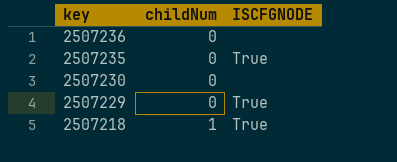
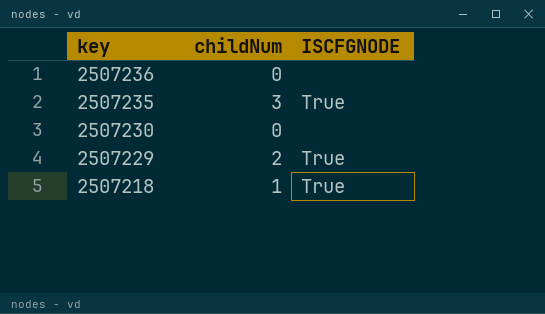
2507235 | childNum: 0 -> 3
2507229 | childNum: 0 -> 2

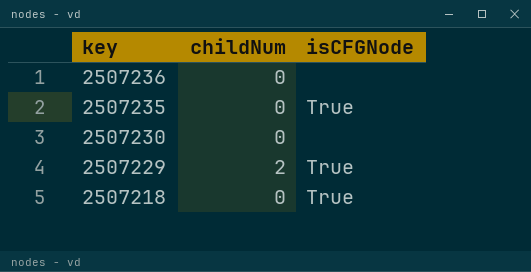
column name: ISCFGNODE -> isCFGNode
2507235 | childNum: 3 -> 0
2507218 | childNum: 1 -> 0

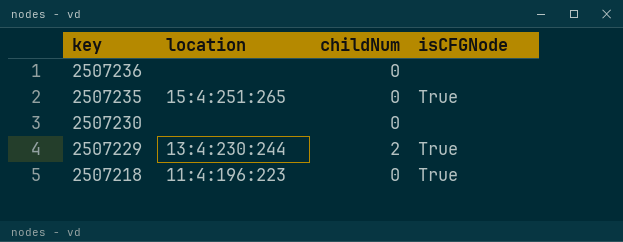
column location | position: none -> 2

